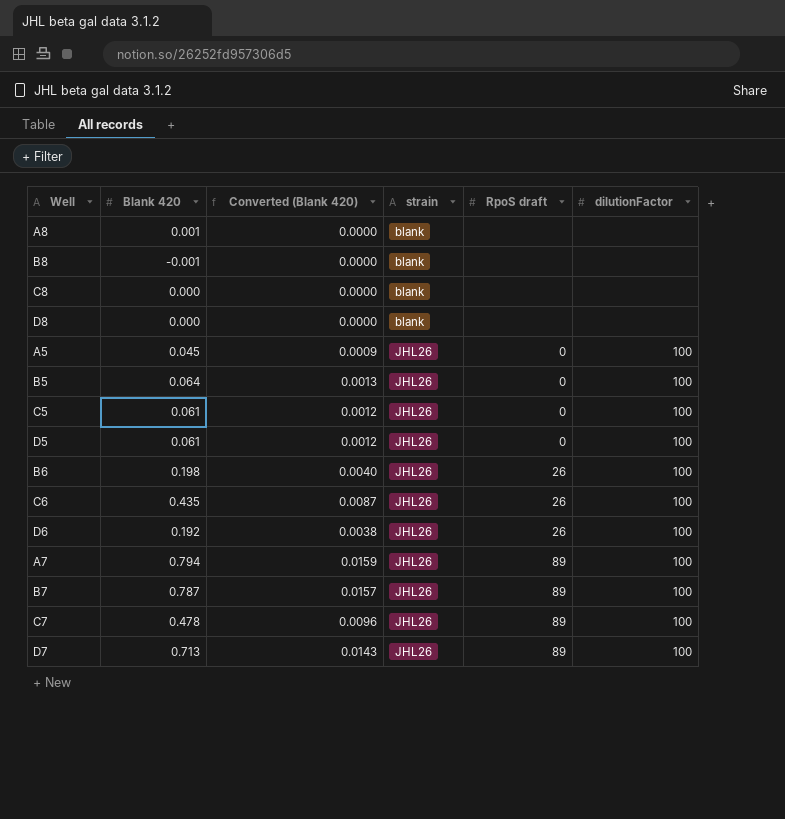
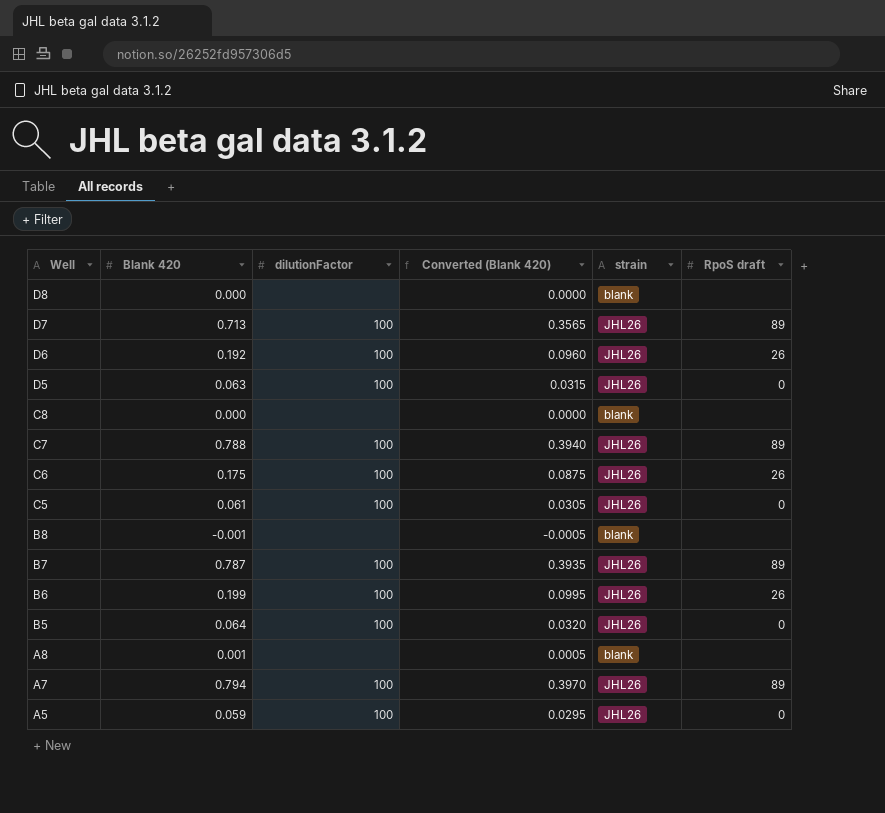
row order: strain ascending -> Well descending
column dilutionFactor | position: 6 -> 3
column Converted (Blank 420) | formula: [Blank 420] * 0.02 -> [Blank 420] * 0.5
D5 | Blank 420: 0.061 -> 0.063
C7 | Blank 420: 0.478 -> 0.788
C6 | Blank 420: 0.435 -> 0.175
B6 | Blank 420: 0.198 -> 0.199
A5 | Blank 420: 0.045 -> 0.059

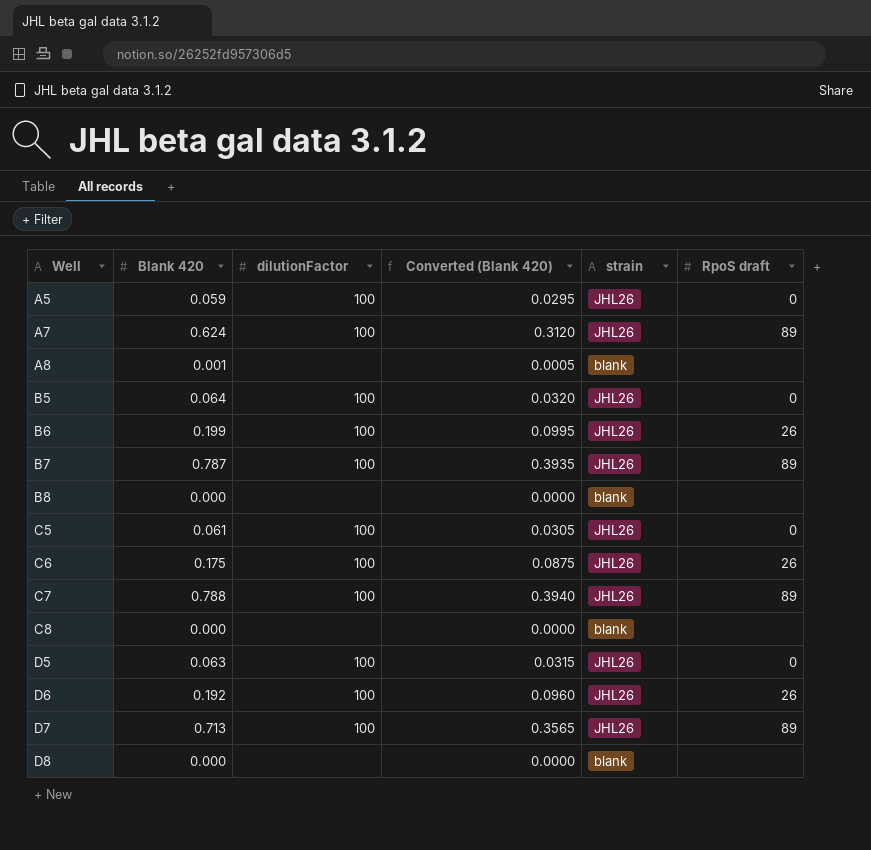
row order: Well descending -> Well ascending
A7 | Blank 420: 0.794 -> 0.624
A7 | Converted (Blank 420): 0.3970 -> 0.3120
B8 | Blank 420: -0.001 -> 0.000
B8 | Converted (Blank 420): -0.0005 -> 0.0000

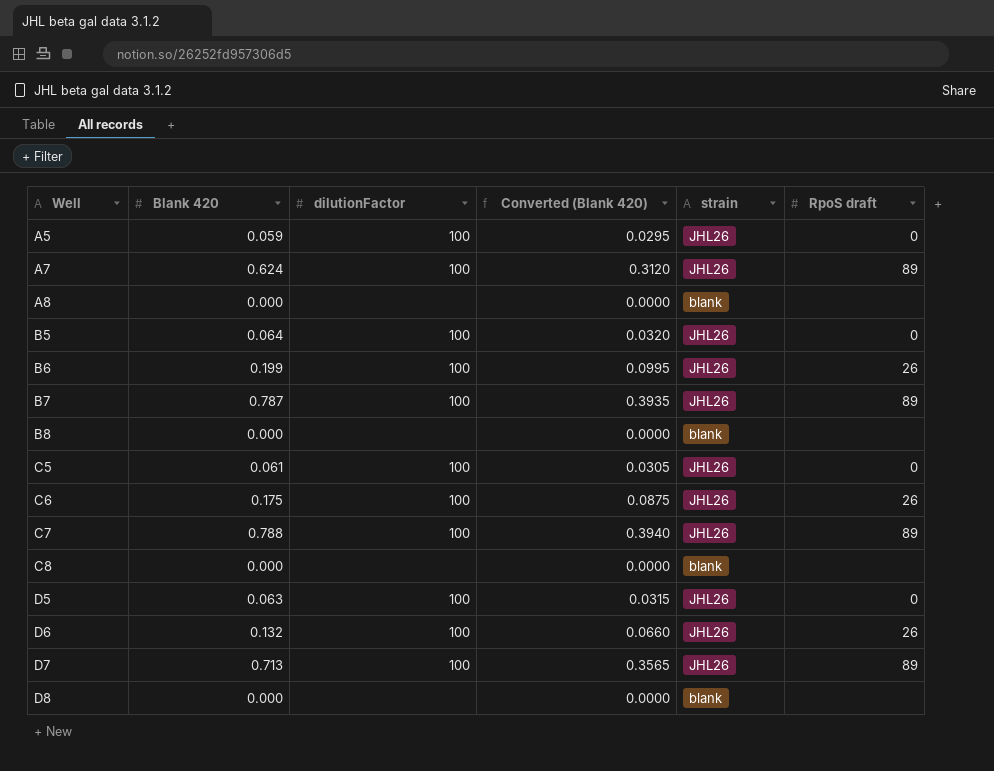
A8 | Blank 420: 0.001 -> 0.000
A8 | Converted (Blank 420): 0.0005 -> 0.0000
D6 | Blank 420: 0.192 -> 0.132
D6 | Converted (Blank 420): 0.0960 -> 0.0660

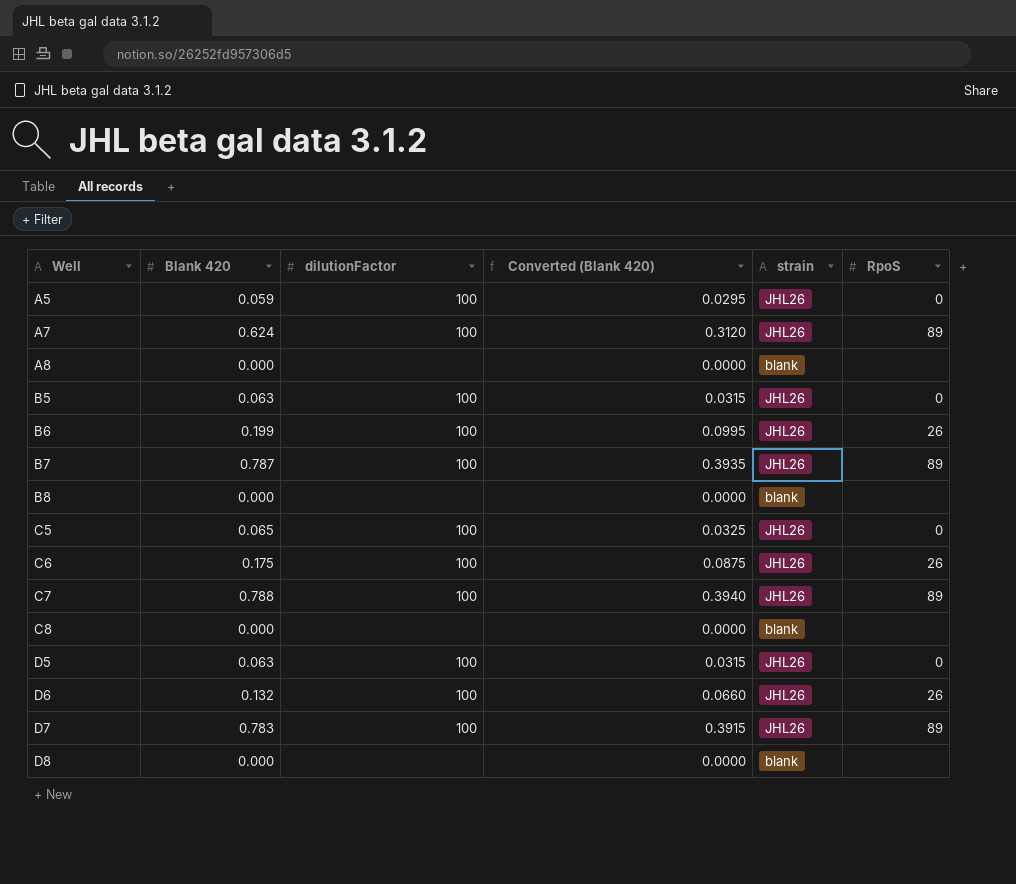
column name: RpoS draft -> RpoS
B5 | Blank 420: 0.064 -> 0.063
B5 | Converted (Blank 420): 0.0320 -> 0.0315
C5 | Blank 420: 0.061 -> 0.065
C5 | Converted (Blank 420): 0.0305 -> 0.0325
D7 | Blank 420: 0.713 -> 0.783
D7 | Converted (Blank 420): 0.3565 -> 0.3915

